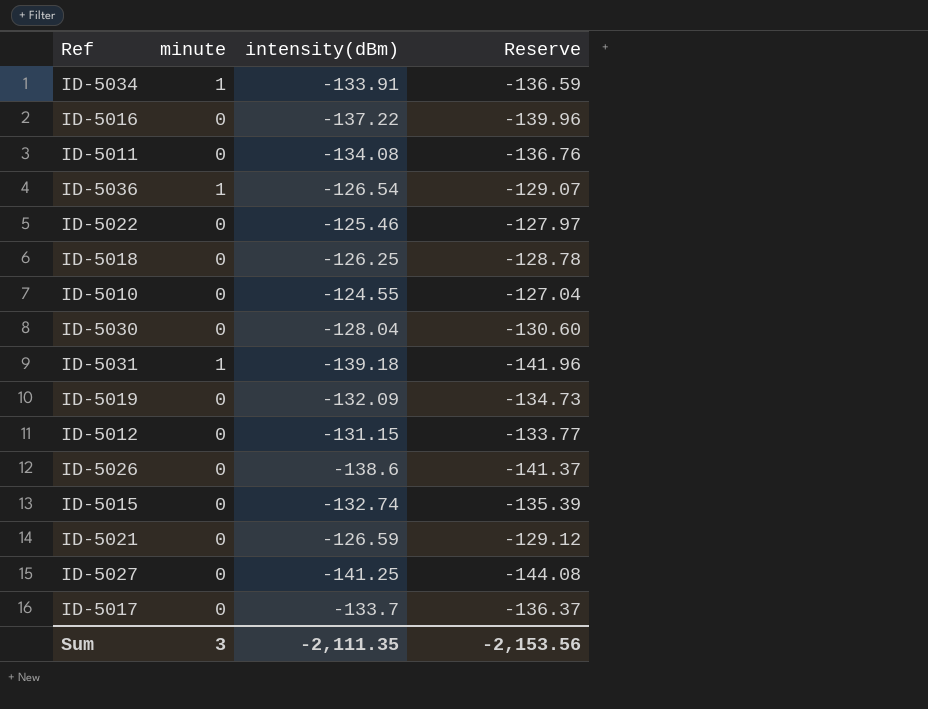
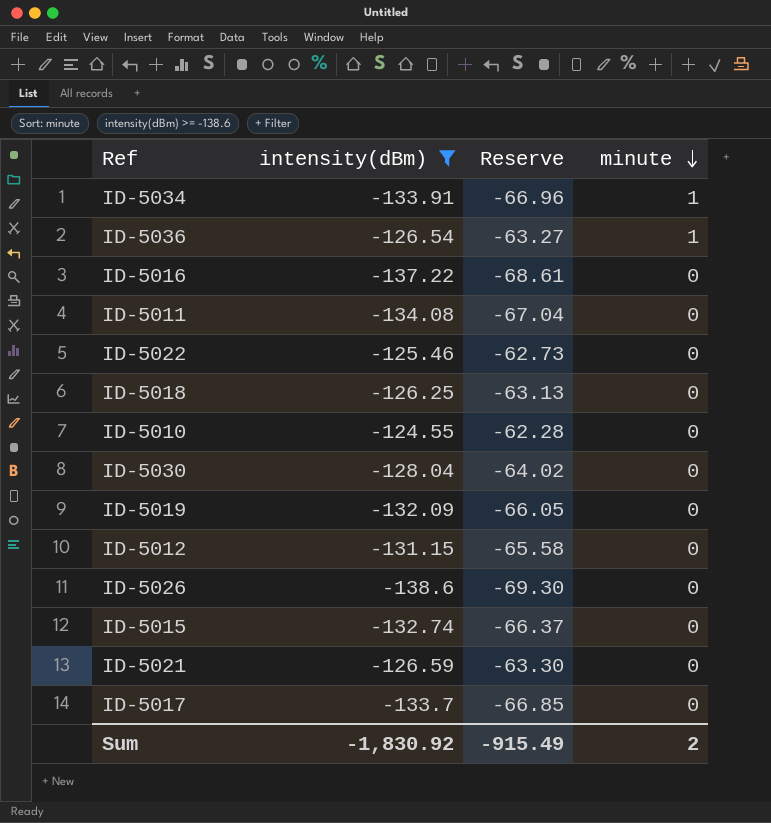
filter: none -> intensity(dBm) >= -138.6
row order: none -> minute descending
column Reserve | formula: [intensity(dBm)] * 1.02 -> [intensity(dBm)] * 0.5
column minute | position: 2 -> 4
Sum | intensity(dBm): -2,111.35 -> -1,830.92
Sum | Reserve: -2,153.56 -> -915.49
Sum | minute: 3 -> 2

